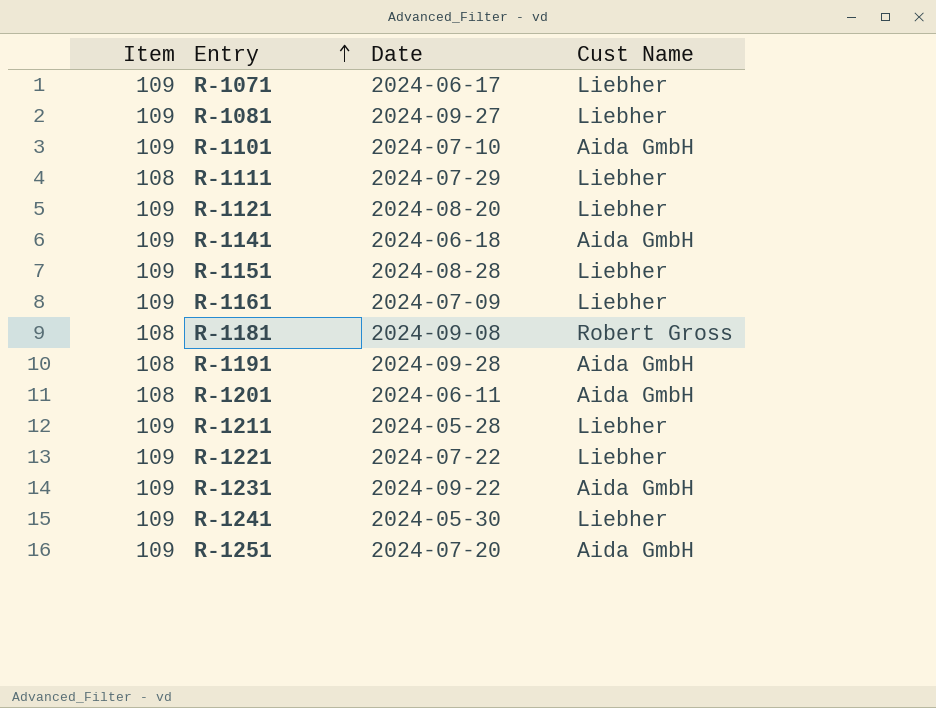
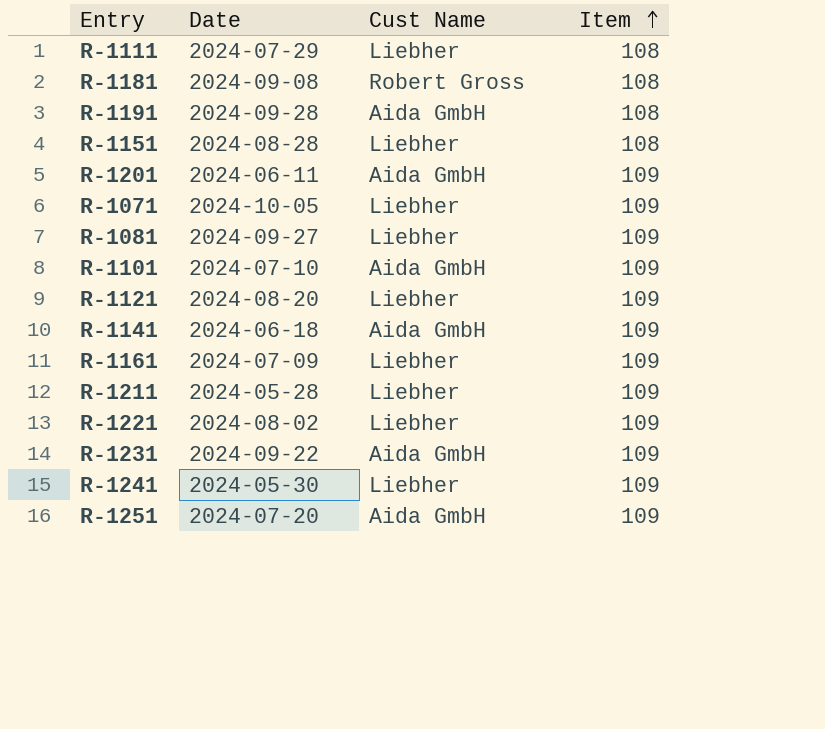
row order: Entry ascending -> Item ascending
column Item | position: 1 -> 4
R-1151 | Item: 109 -> 108
R-1201 | Item: 108 -> 109
R-1071 | Date: 2024-06-17 -> 2024-10-05
R-1221 | Date: 2024-07-22 -> 2024-08-02

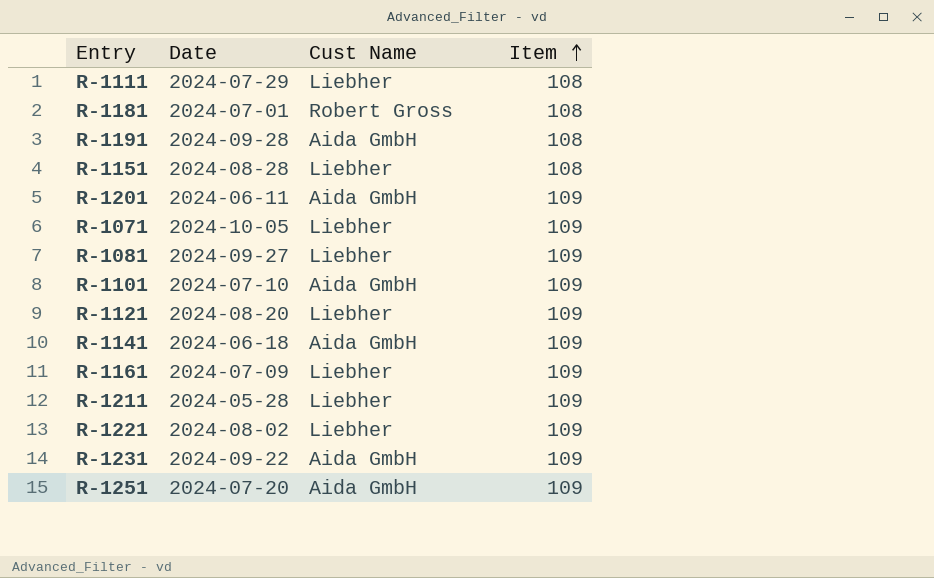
row R-1241: 2024-05-30 | Liebher | 109 -> none
R-1181 | Date: 2024-09-08 -> 2024-07-01

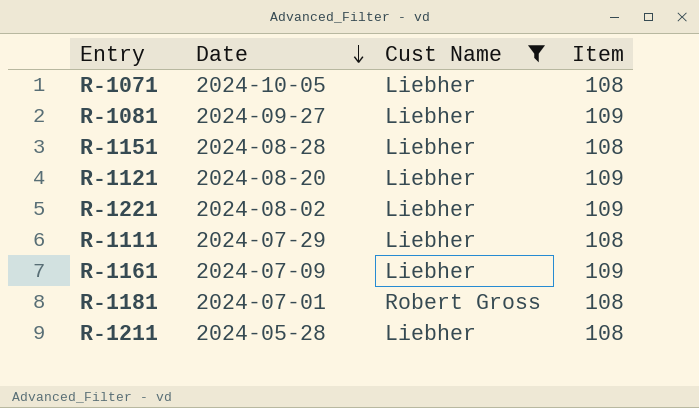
filter: none -> Cust Name != Aida GmbH
row order: Item ascending -> Date descending
R-1071 | Item: 109 -> 108
R-1211 | Item: 109 -> 108

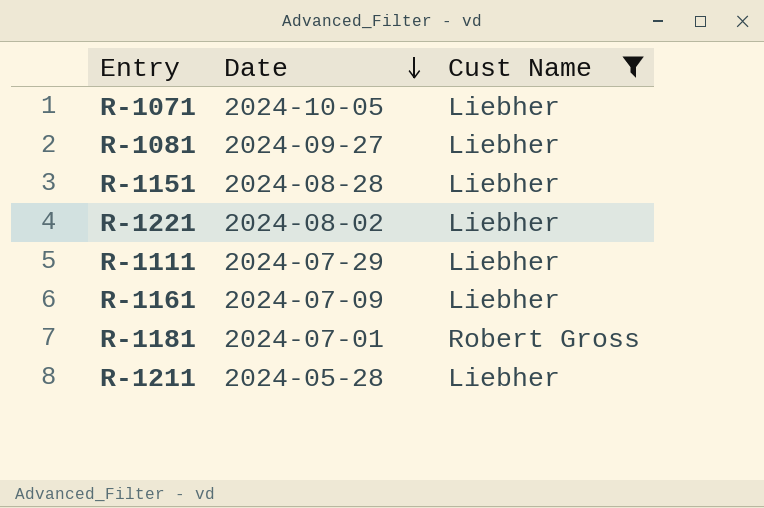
column Item | position: 4 -> none
row R-1121: 2024-08-20 | Liebher | 109 -> none

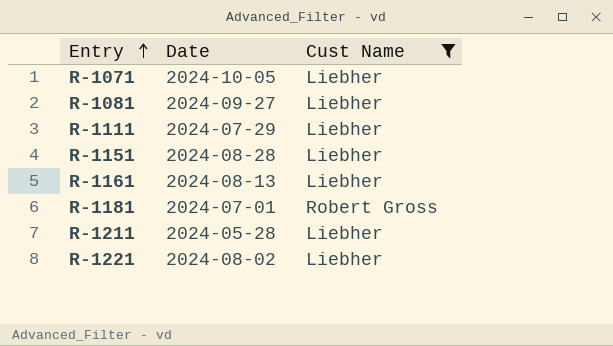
row order: Date descending -> Entry ascending
R-1161 | Date: 2024-07-09 -> 2024-08-13

